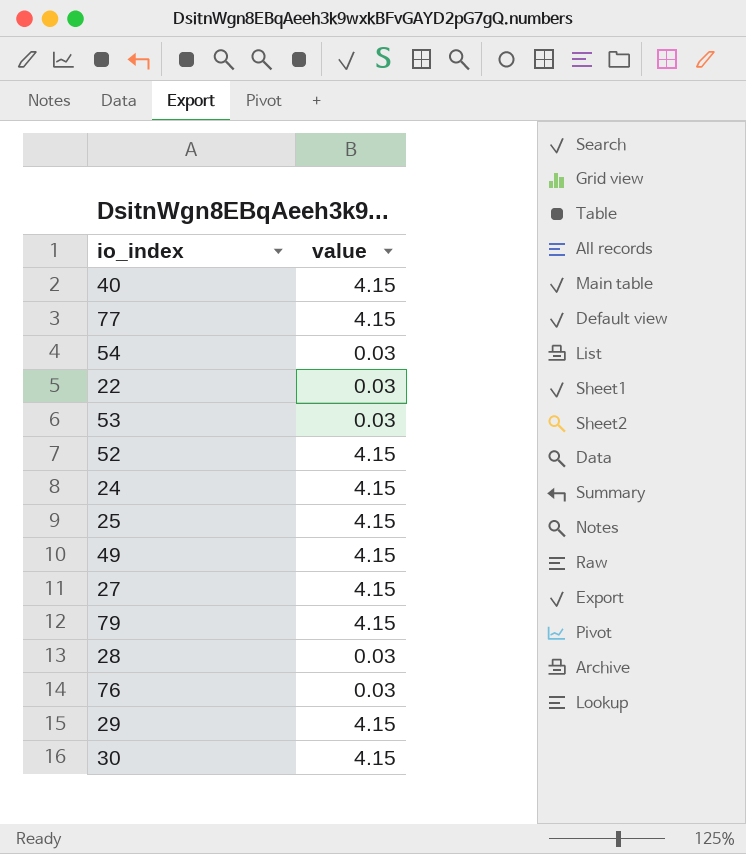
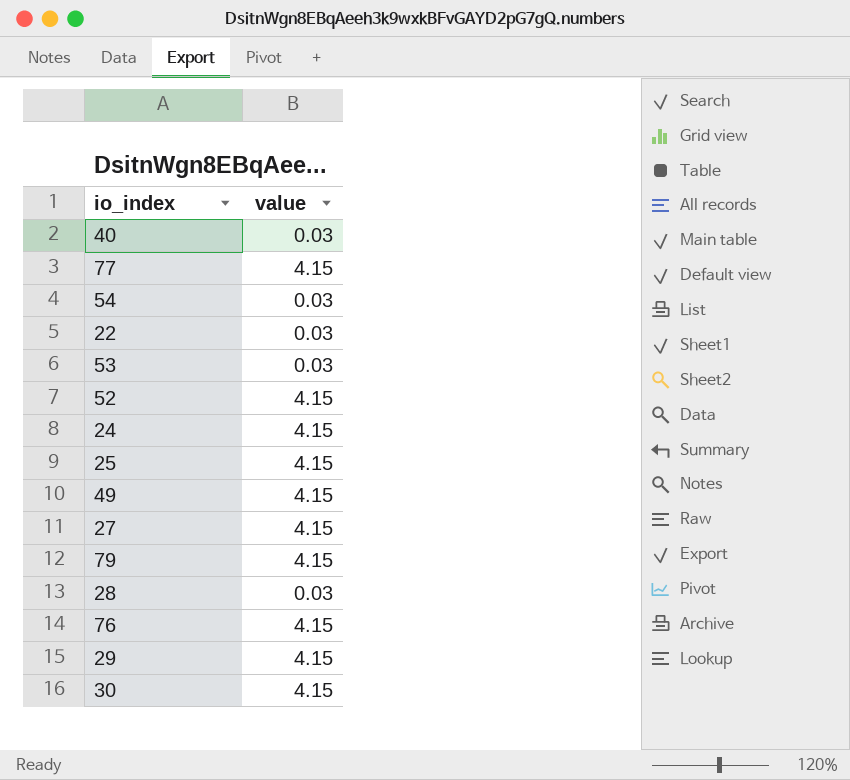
40 | value: 4.15 -> 0.03
76 | value: 0.03 -> 4.15

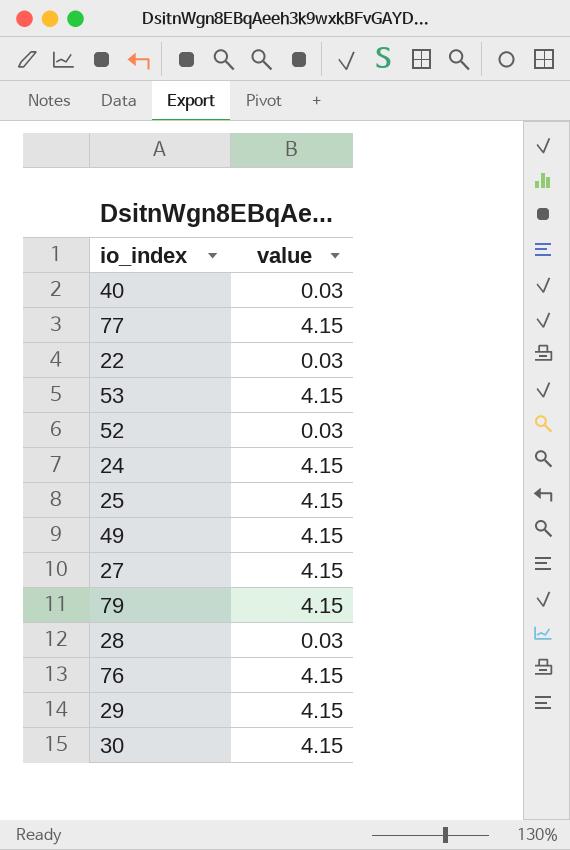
row 54: 0.03 -> none
53 | value: 0.03 -> 4.15
52 | value: 4.15 -> 0.03

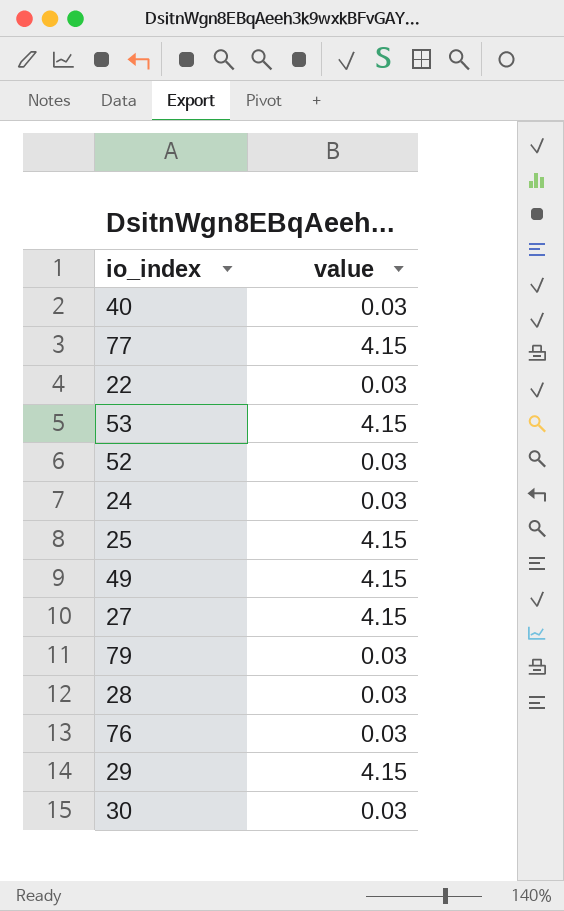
24 | value: 4.15 -> 0.03
79 | value: 4.15 -> 0.03
76 | value: 4.15 -> 0.03
30 | value: 4.15 -> 0.03

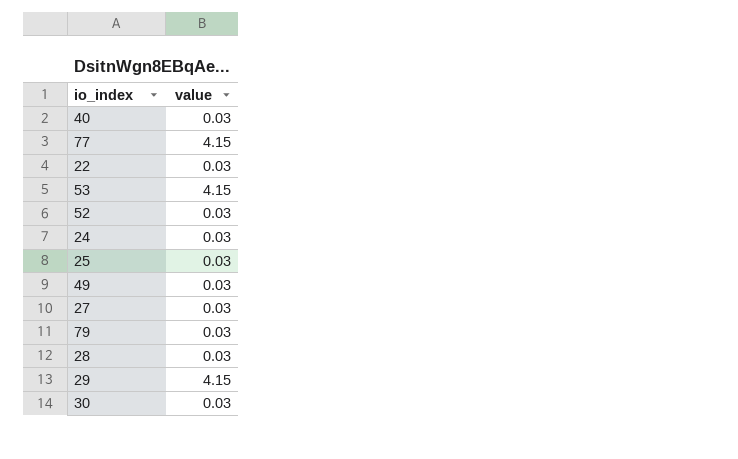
row 76: 0.03 -> none
25 | value: 4.15 -> 0.03
49 | value: 4.15 -> 0.03
27 | value: 4.15 -> 0.03

